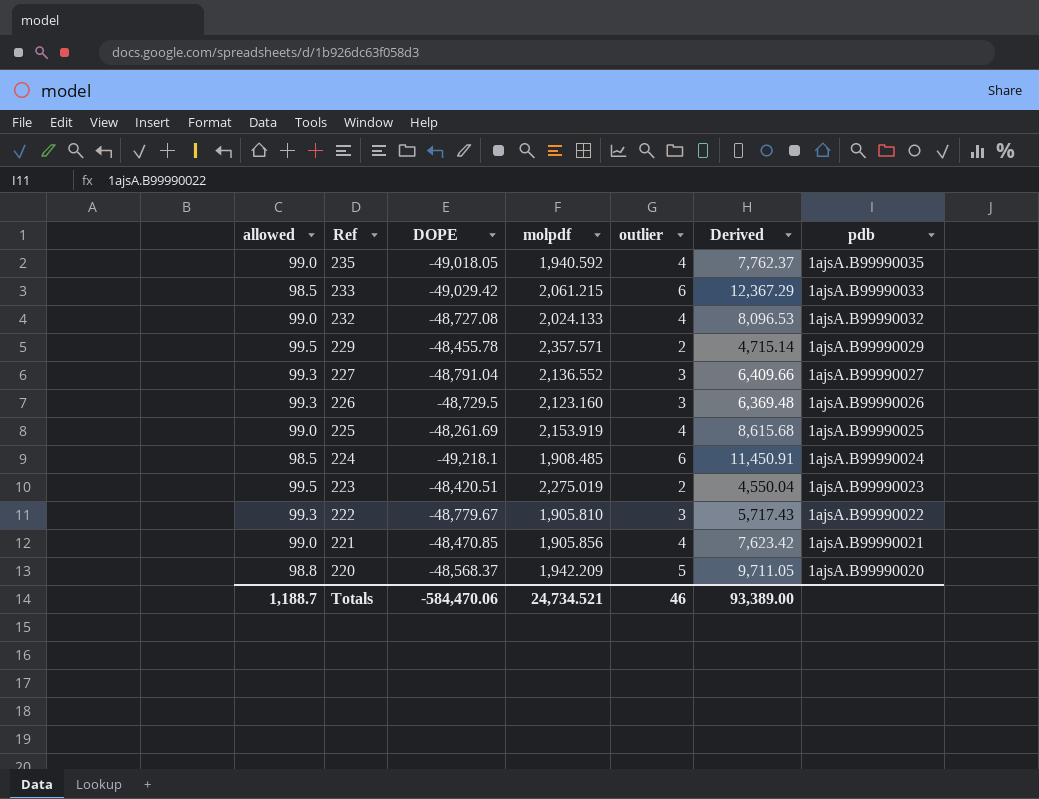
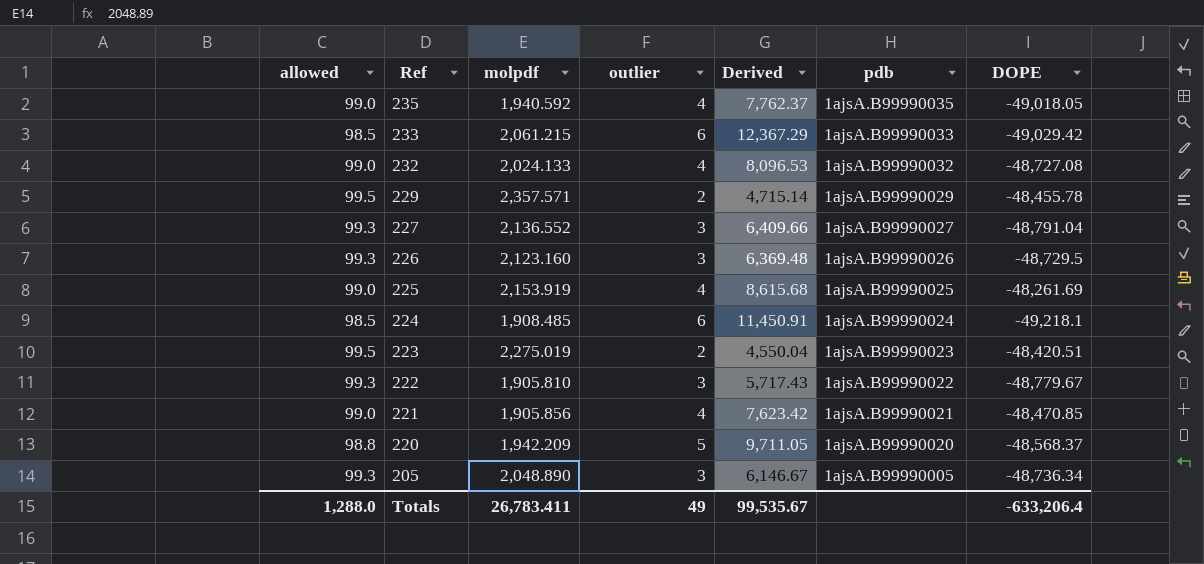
column DOPE | position: 3 -> 7
row 205: none -> 99.3 | 2,048.890 | 3 | 6,146.67 | 1ajsA.B99990005 | -48,736.34
Totals | allowed: 1,188.7 -> 1,288.0
Totals | molpdf: 24,734.521 -> 26,783.411
Totals | outlier: 46 -> 49
Totals | Derived: 93,389.00 -> 99,535.67
Totals | DOPE: -584,470.06 -> -633,206.4

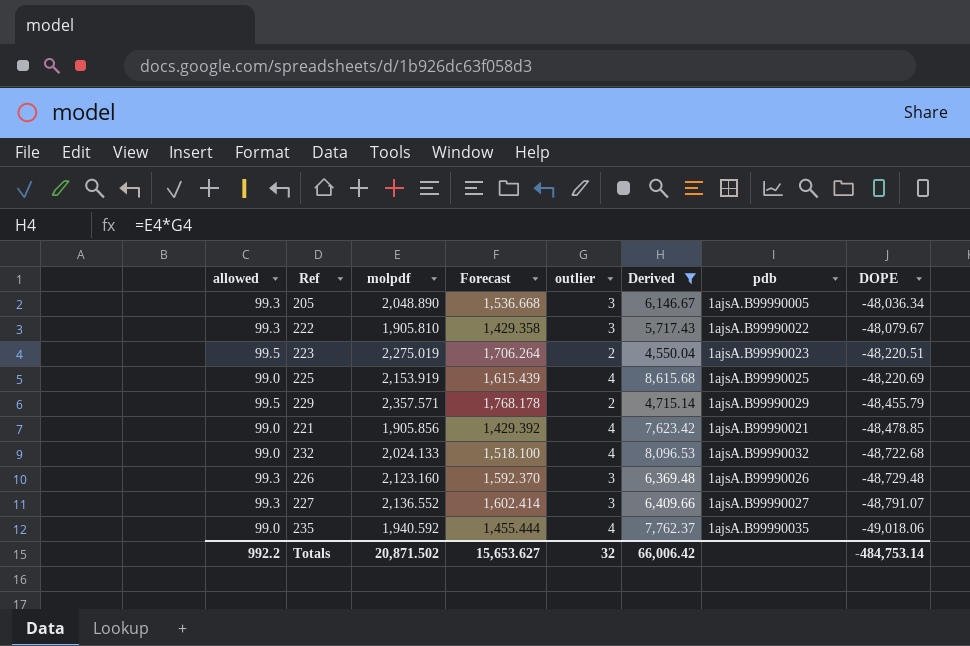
filter: none -> Derived <= 8,615.68
row order: Ref descending -> DOPE descending
column Forecast | formula: none -> [molpdf] * 0.75
205 | DOPE: -48,736.34 -> -48,036.34
222 | DOPE: -48,779.67 -> -48,079.67
223 | DOPE: -48,420.51 -> -48,220.51
225 | DOPE: -48,261.69 -> -48,220.69
229 | DOPE: -48,455.78 -> -48,455.79
221 | DOPE: -48,470.85 -> -48,478.85
232 | DOPE: -48,727.08 -> -48,722.68
226 | DOPE: -48,729.5 -> -48,729.48
227 | DOPE: -48,791.04 -> -48,791.07
235 | DOPE: -49,018.05 -> -49,018.06
Totals | allowed: 1,288.0 -> 992.2
Totals | molpdf: 26,783.411 -> 20,871.502
Totals | outlier: 49 -> 32
Totals | Derived: 99,535.67 -> 66,006.42
Totals | DOPE: -633,206.4 -> -484,753.14

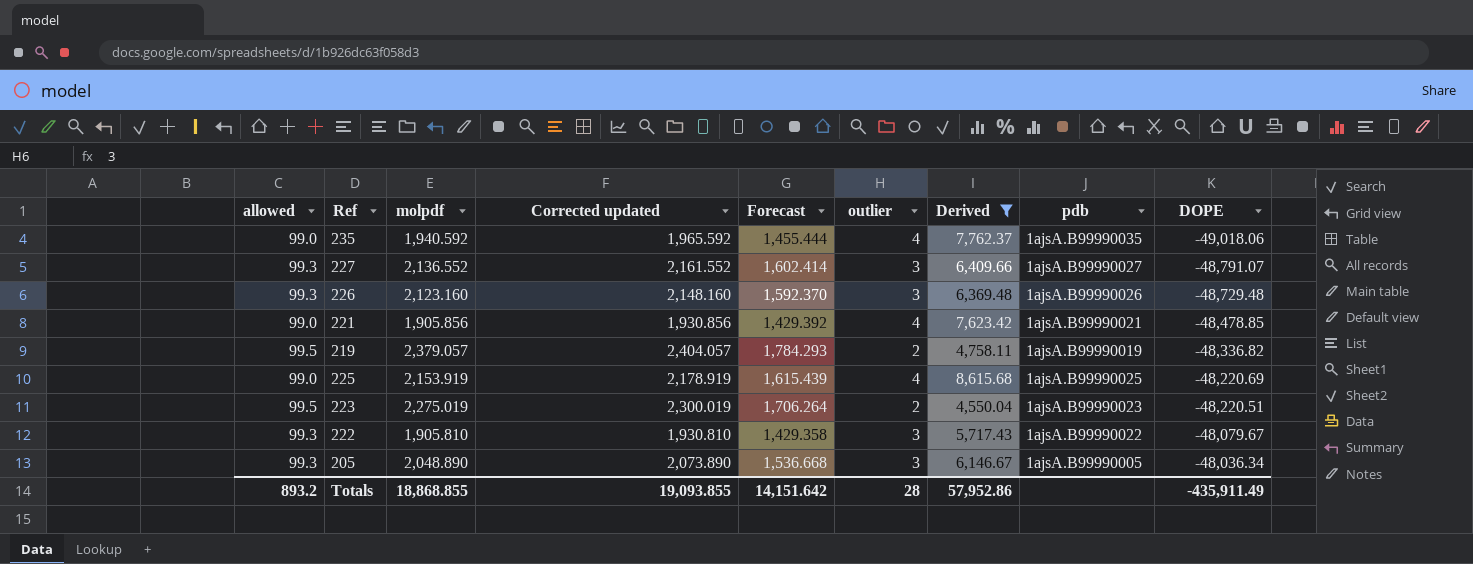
row order: DOPE descending -> DOPE ascending
column Corrected updated | formula: none -> [molpdf] + 25
row 229: 99.5 | 2,357.571 | 1,768.178 | 2 | 4,715.14 | 1ajsA.B99990029 | -48,455.79 -> none
row 232: 99.0 | 2,024.133 | 1,518.100 | 4 | 8,096.53 | 1ajsA.B99990032 | -48,722.68 -> none
row 219: none -> 99.5 | 2,379.057 | 2,404.057 | 1,784.293 | 2 | 4,758.11 | 1ajsA.B99990019 | -48,336.82
Totals | allowed: 992.2 -> 893.2
Totals | molpdf: 20,871.502 -> 18,868.855
Totals | Forecast: 15,653.627 -> 14,151.642
Totals | outlier: 32 -> 28
Totals | Derived: 66,006.42 -> 57,952.86
Totals | DOPE: -484,753.14 -> -435,911.49

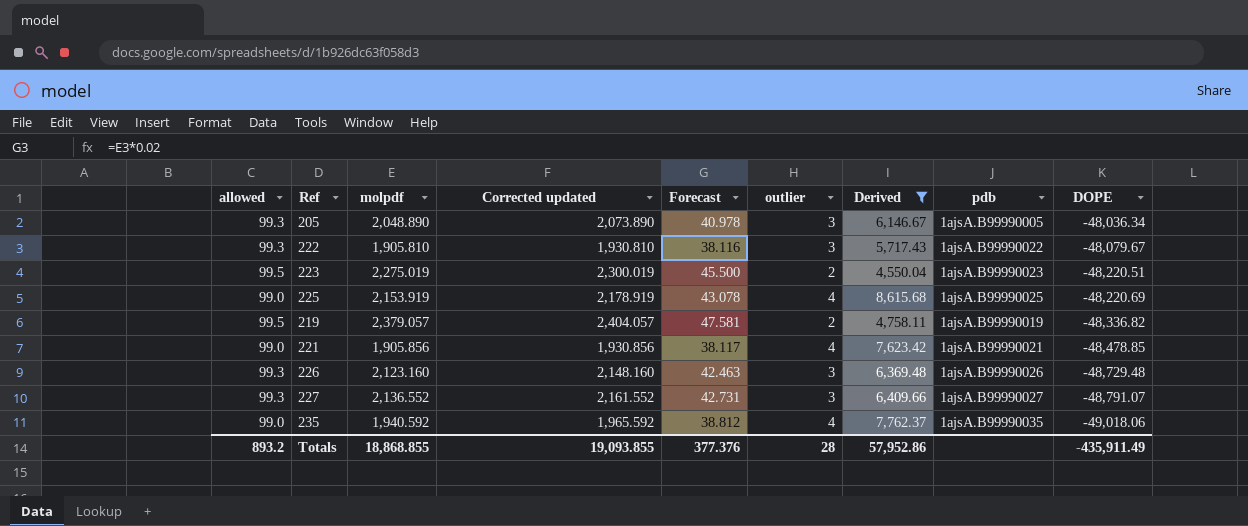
row order: DOPE ascending -> DOPE descending
column Forecast | formula: [molpdf] * 0.75 -> [molpdf] * 0.02
Totals | Forecast: 14,151.642 -> 377.376

